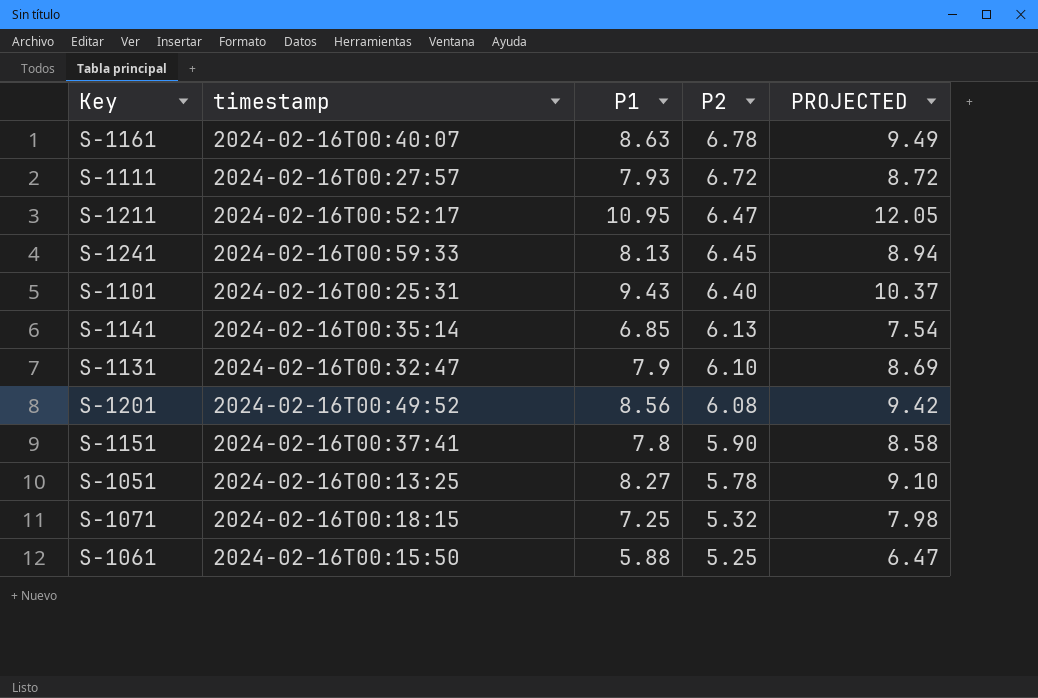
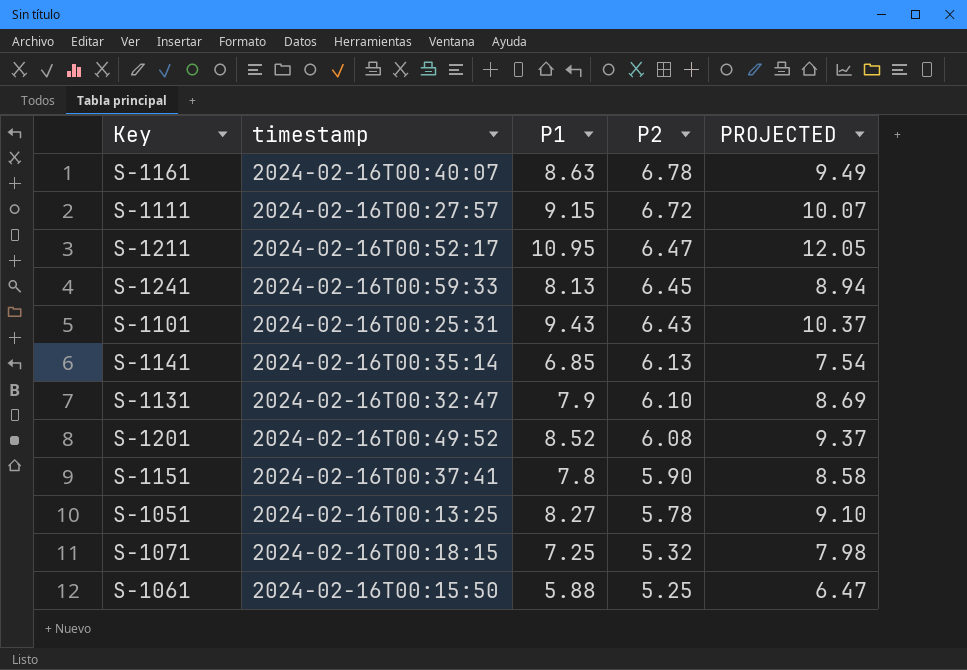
S-1111 | P1: 7.93 -> 9.15
S-1111 | PROJECTED: 8.72 -> 10.07
S-1101 | P2: 6.40 -> 6.43
S-1201 | P1: 8.56 -> 8.52
S-1201 | PROJECTED: 9.42 -> 9.37

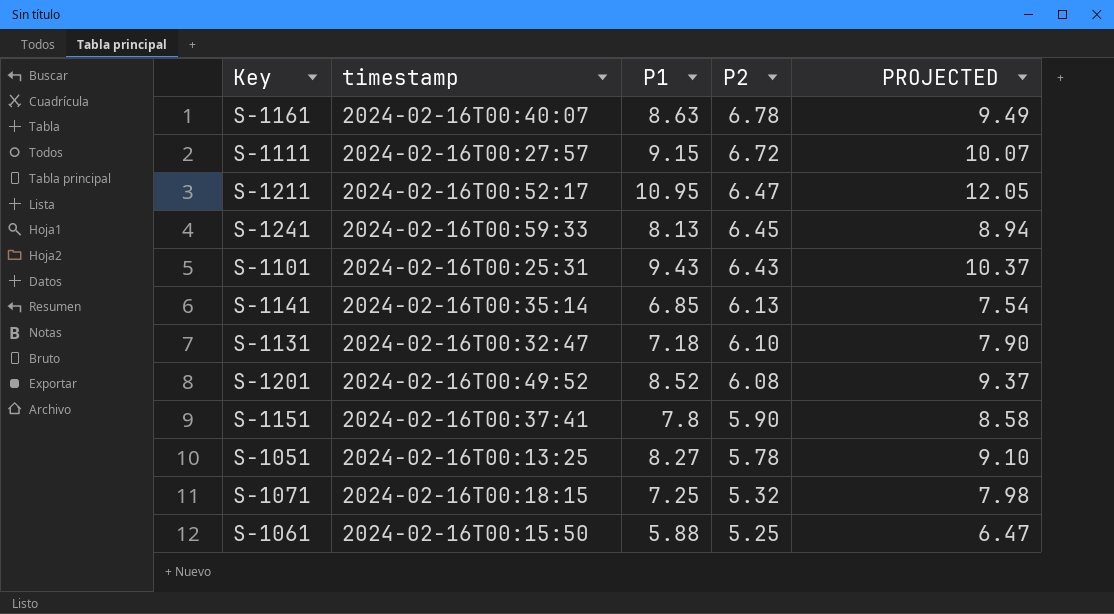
S-1131 | P1: 7.9 -> 7.18
S-1131 | PROJECTED: 8.69 -> 7.90

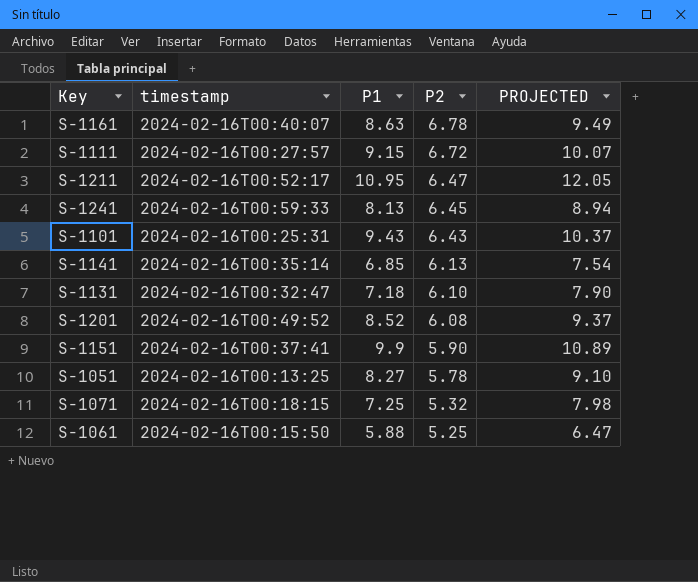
S-1151 | P1: 7.8 -> 9.9
S-1151 | PROJECTED: 8.58 -> 10.89

